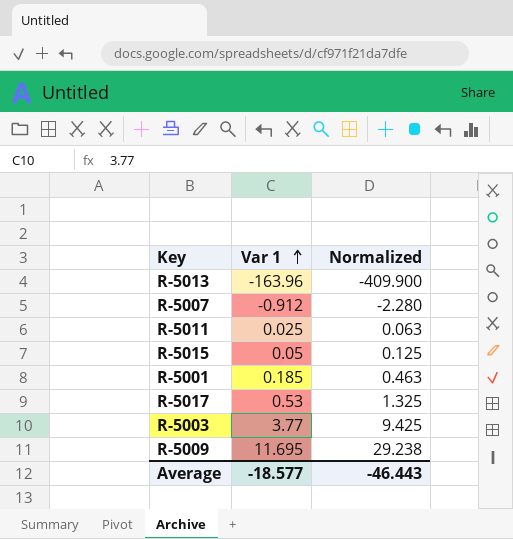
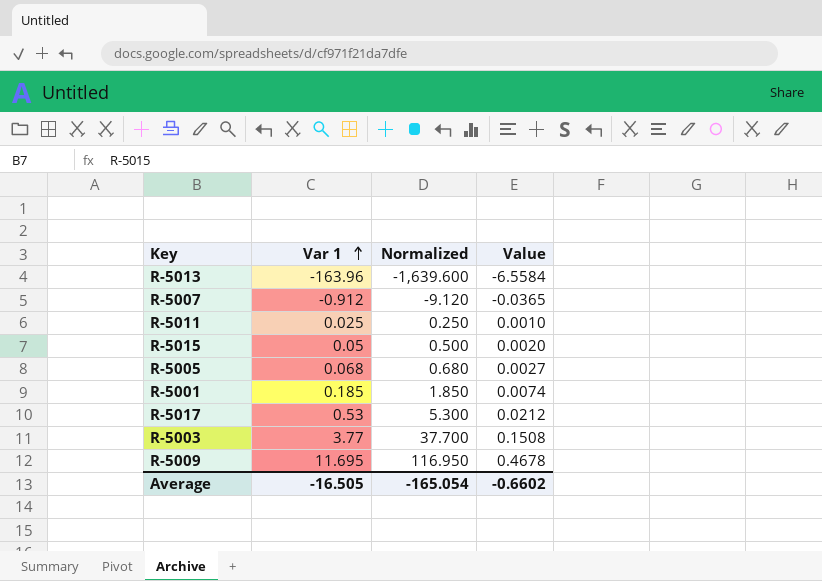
column Normalized | formula: [Var 1] * 2.5 -> [Var 1] * 10
column Value | formula: none -> [Var 1] * 0.04
row R-5005: none -> 0.068 | 0.680 | 0.0027
Average | Var 1: -18.577 -> -16.505
Average | Normalized: -46.443 -> -165.054

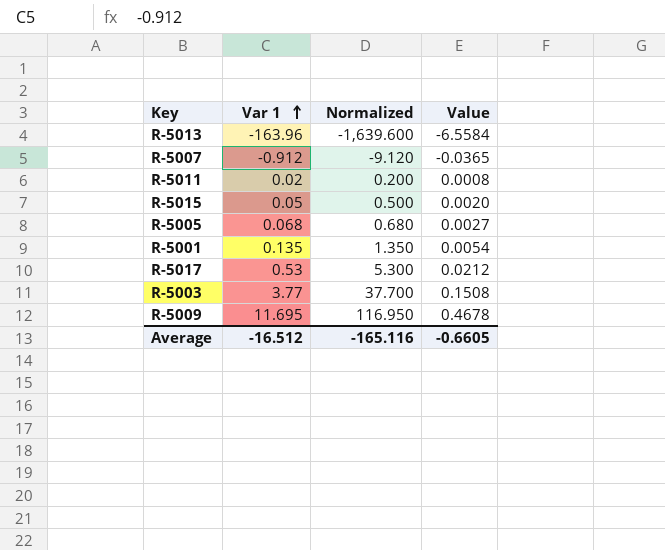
R-5011 | Var 1: 0.025 -> 0.02
R-5011 | Normalized: 0.250 -> 0.200
R-5011 | Value: 0.0010 -> 0.0008
R-5001 | Var 1: 0.185 -> 0.135
R-5001 | Normalized: 1.850 -> 1.350
R-5001 | Value: 0.0074 -> 0.0054
Average | Var 1: -16.505 -> -16.512
Average | Normalized: -165.054 -> -165.116
Average | Value: -0.6602 -> -0.6605

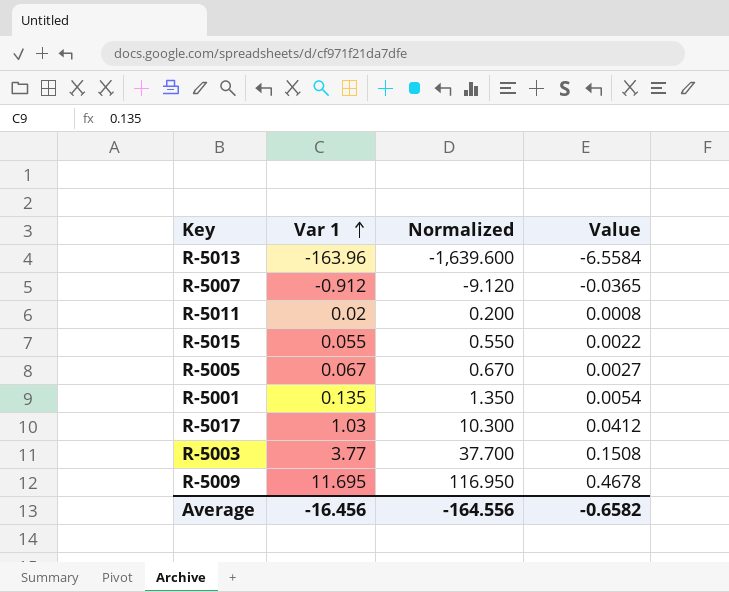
R-5015 | Var 1: 0.05 -> 0.055
R-5015 | Normalized: 0.500 -> 0.550
R-5015 | Value: 0.0020 -> 0.0022
R-5005 | Var 1: 0.068 -> 0.067
R-5005 | Normalized: 0.680 -> 0.670
R-5017 | Var 1: 0.53 -> 1.03
R-5017 | Normalized: 5.300 -> 10.300
R-5017 | Value: 0.0212 -> 0.0412
Average | Var 1: -16.512 -> -16.456
Average | Normalized: -165.116 -> -164.556
Average | Value: -0.6605 -> -0.6582

